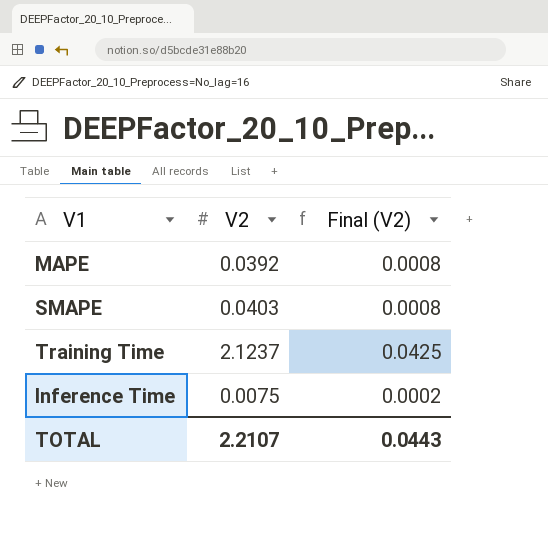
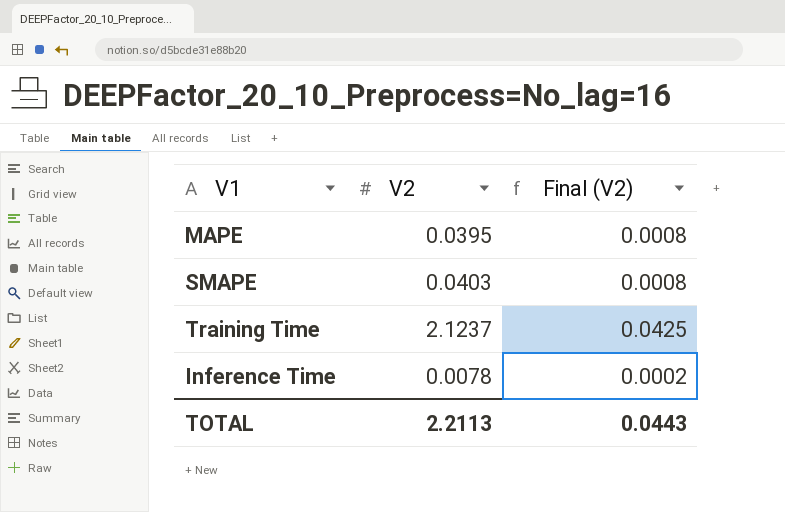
MAPE | V2: 0.0392 -> 0.0395
Inference Time | V2: 0.0075 -> 0.0078
TOTAL | V2: 2.2107 -> 2.2113

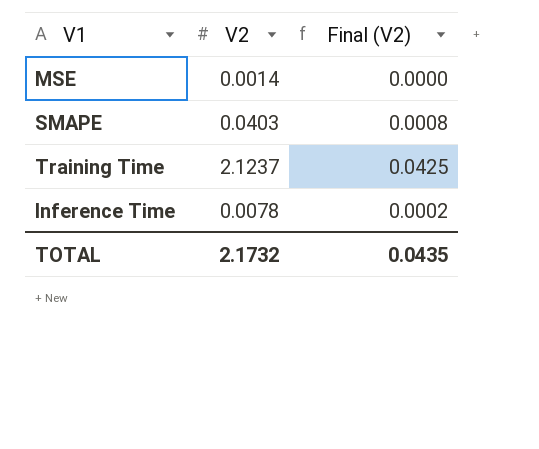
row MAPE: 0.0395 | 0.0008 -> none
row MSE: none -> 0.0014 | 0.0000
TOTAL | V2: 2.2113 -> 2.1732
TOTAL | Final (V2): 0.0443 -> 0.0435

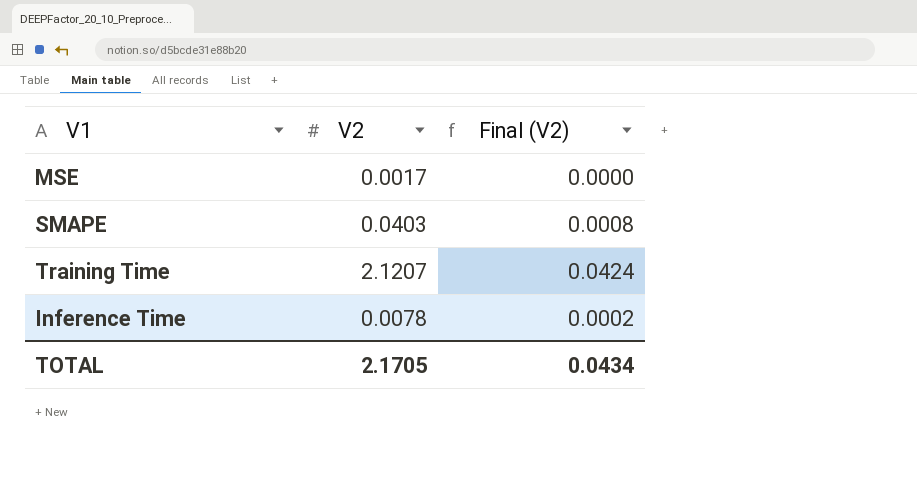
MSE | V2: 0.0014 -> 0.0017
Training Time | V2: 2.1237 -> 2.1207
Training Time | Final (V2): 0.0425 -> 0.0424
TOTAL | V2: 2.1732 -> 2.1705
TOTAL | Final (V2): 0.0435 -> 0.0434

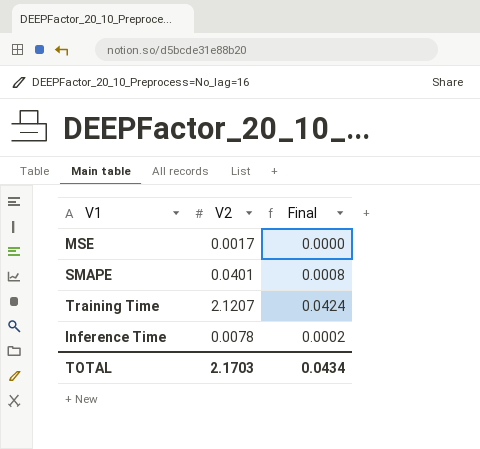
column name: Final (V2) -> Final
SMAPE | V2: 0.0403 -> 0.0401
TOTAL | V2: 2.1705 -> 2.1703

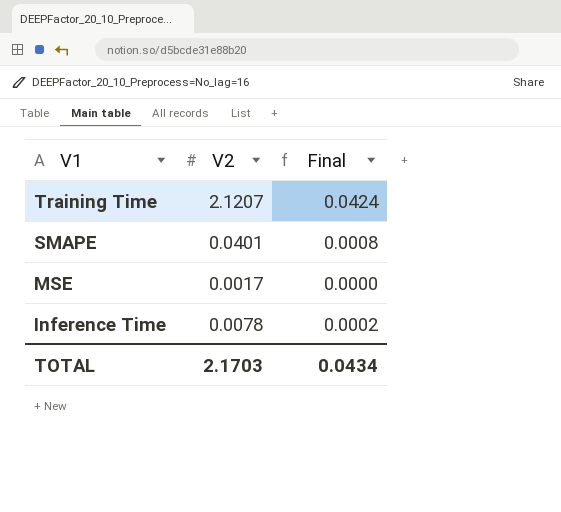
row order: none -> V1 descending

